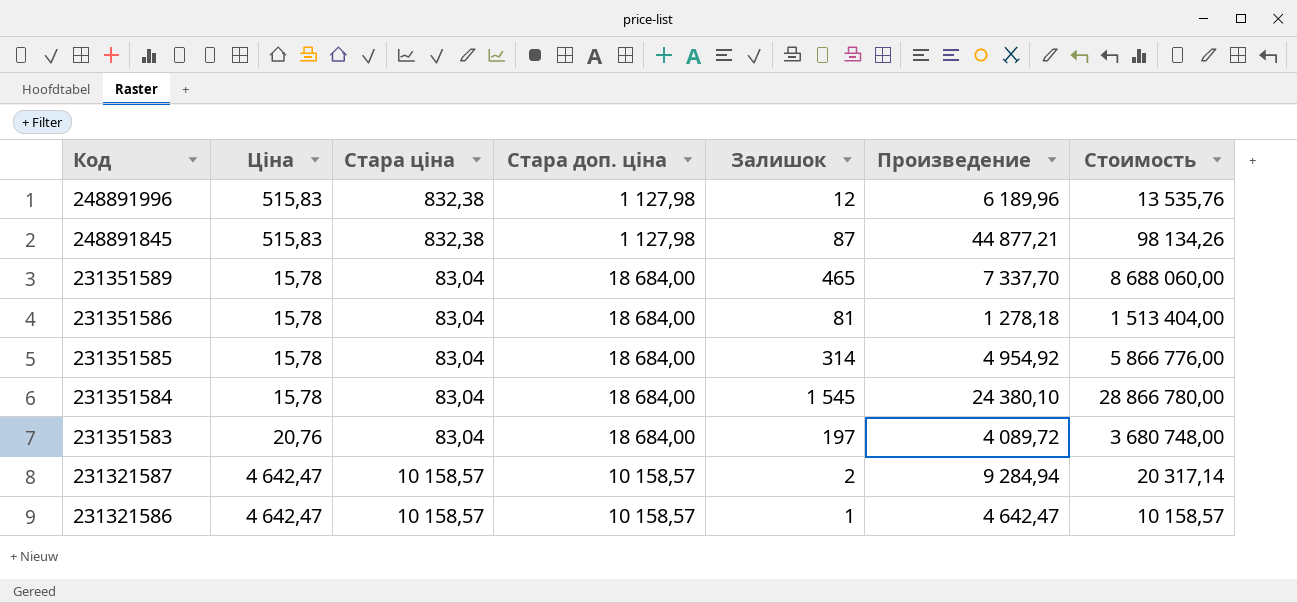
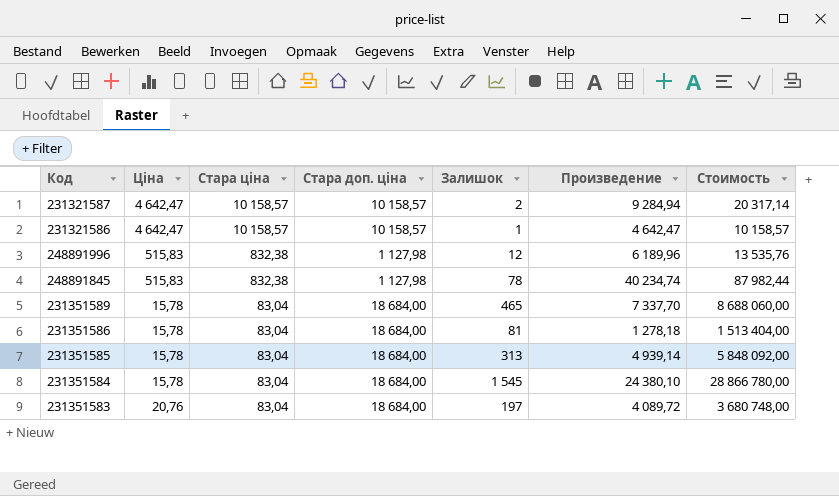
row order: Код descending -> Стара ціна descending
248891845 | Залишок: 87 -> 78
248891845 | Произведение: 44 877,21 -> 40 234,74
248891845 | Стоимость: 98 134,26 -> 87 982,44
231351585 | Залишок: 314 -> 313
231351585 | Произведение: 4 954,92 -> 4 939,14
231351585 | Стоимость: 5 866 776,00 -> 5 848 092,00

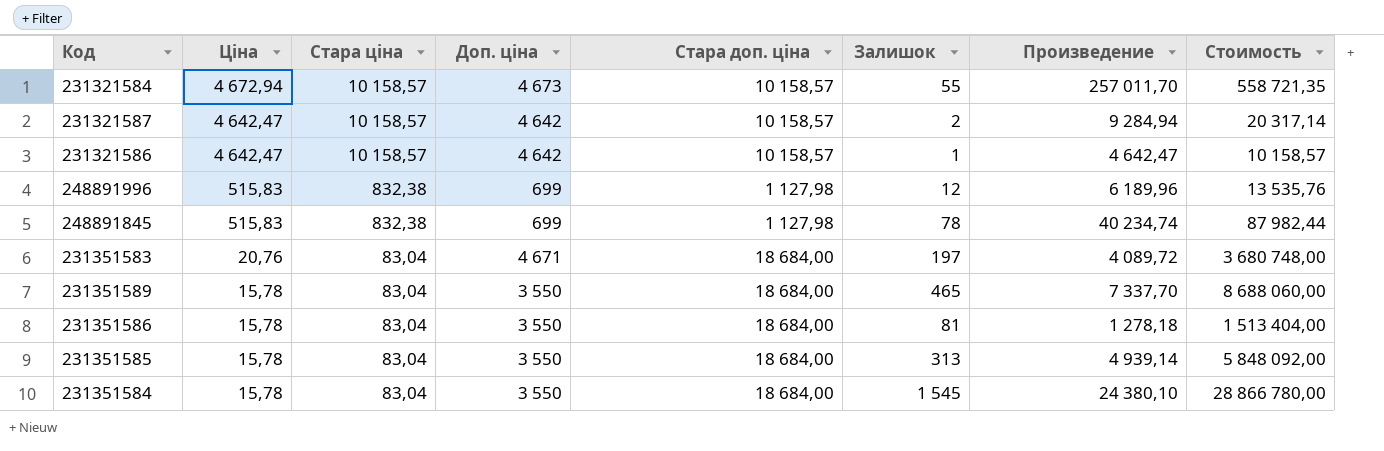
row order: Стара ціна descending -> Ціна descending
column Доп. ціна | position: none -> 4
row 231321584: none -> 4 672,94 | 10 158,57 | 4 673 | 10 158,57 | 55 | 257 011,70 | 558 721,35

